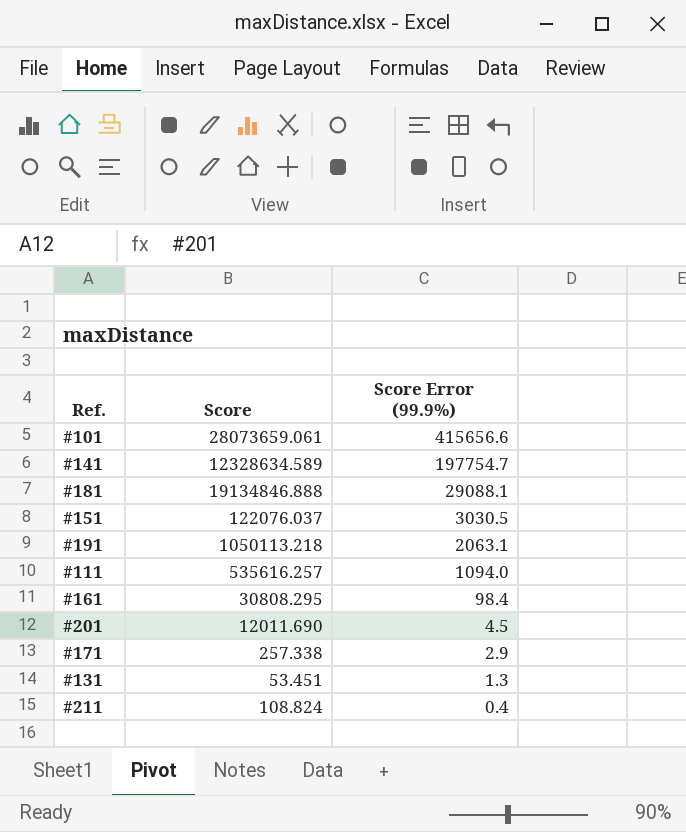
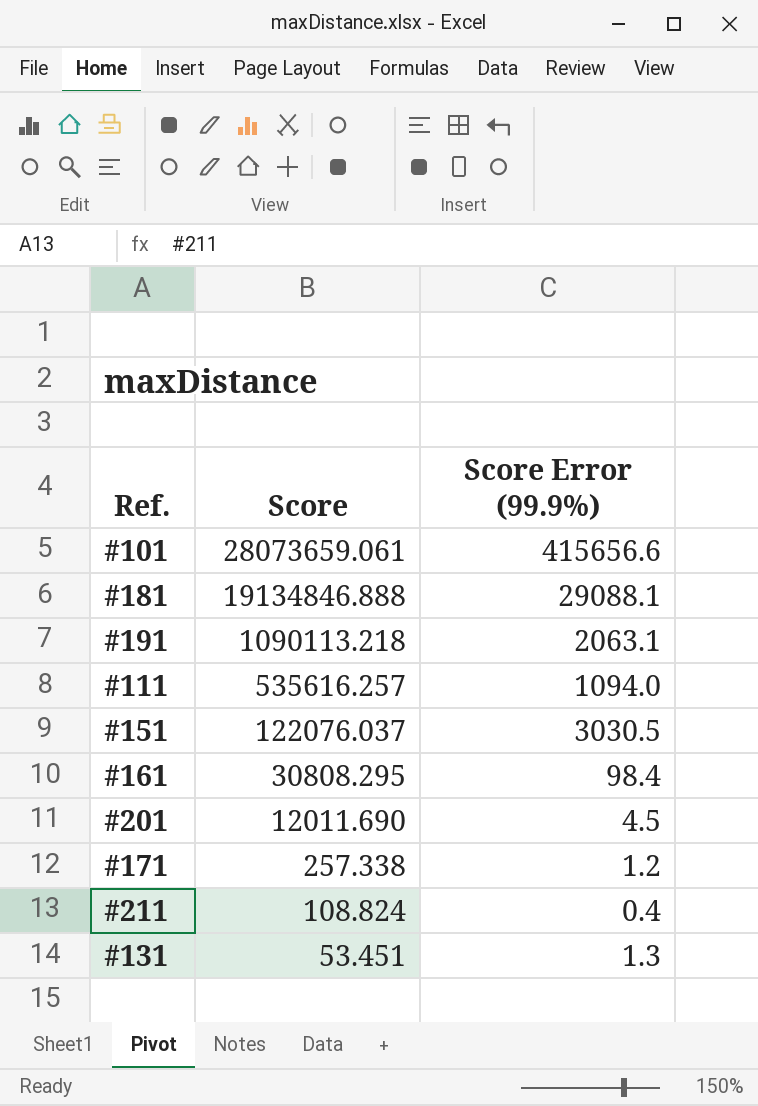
row order: Score Error (99.9%) descending -> Score descending
row #141: 12328634.589 | 197754.7 -> none
#191 | Score: 1050113.218 -> 1090113.218
#171 | Score Error (99.9%): 2.9 -> 1.2

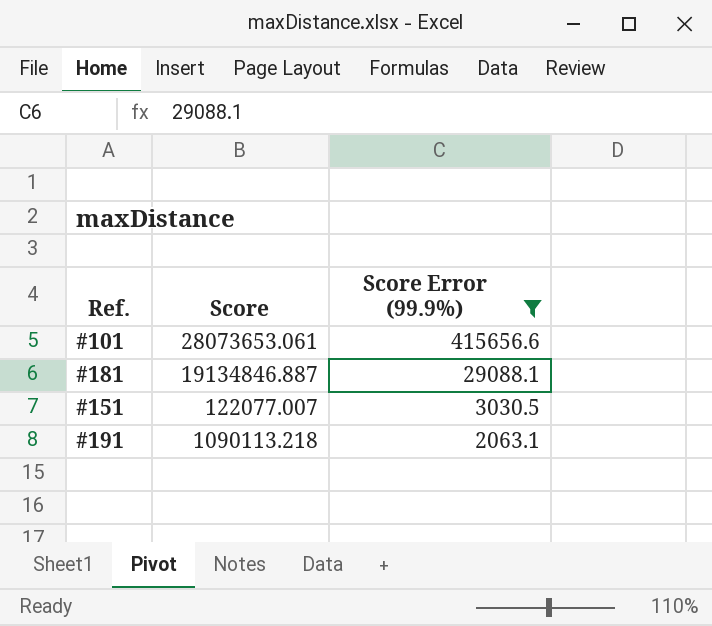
filter: none -> Score Error (99.9%) >= 2063.1
row order: Score descending -> Score Error (99.9%) descending
#101 | Score: 28073659.061 -> 28073653.061
#181 | Score: 19134846.888 -> 19134846.887
#151 | Score: 122076.037 -> 122077.007

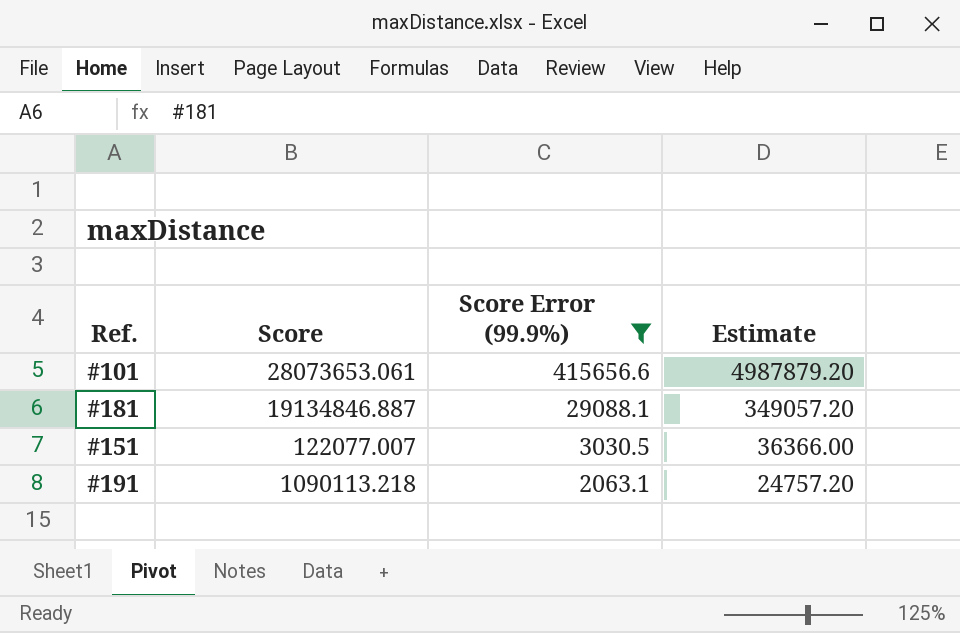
column Estimate | formula: none -> [Score Error (99.9%)] * 12

